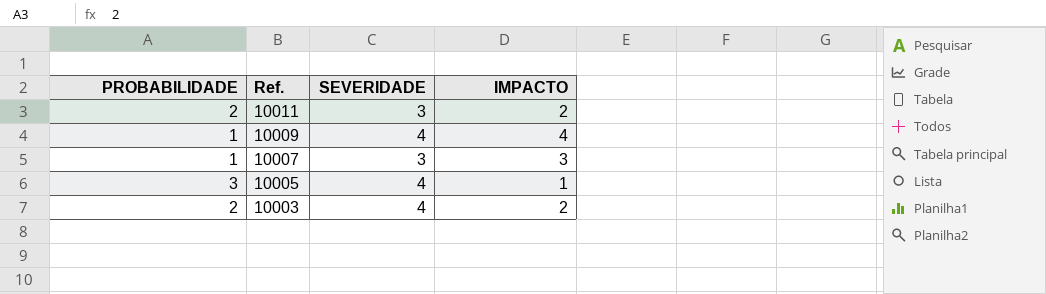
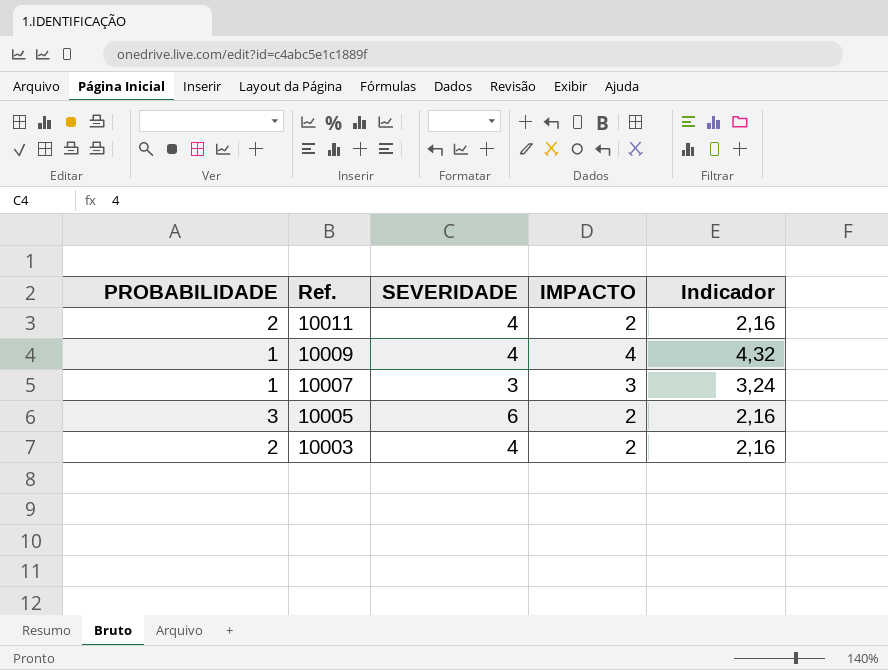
column Indicador | formula: none -> [IMPACTO] * 1,08
10011 | SEVERIDADE: 3 -> 4
10005 | SEVERIDADE: 4 -> 6
10005 | IMPACTO: 1 -> 2

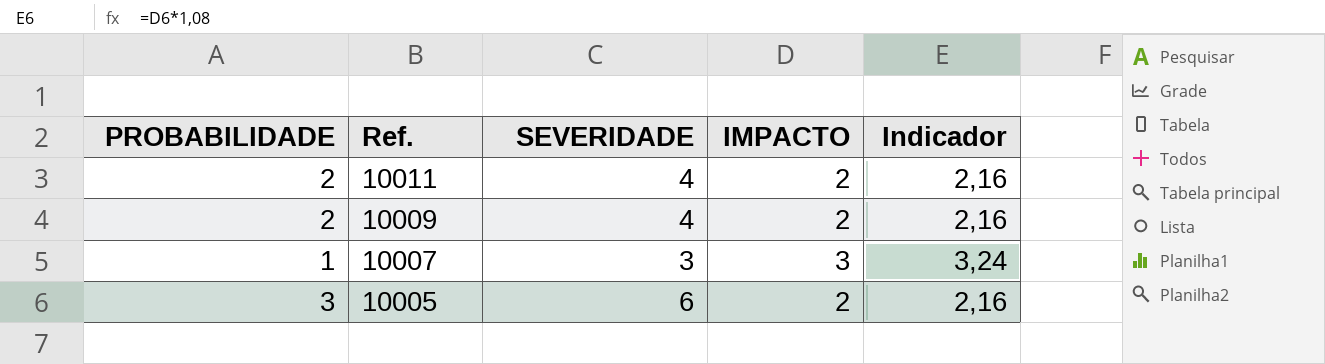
row 10003: 2 | 4 | 2 | 2,16 -> none
10009 | PROBABILIDADE: 1 -> 2
10009 | IMPACTO: 4 -> 2
10009 | Indicador: 4,32 -> 2,16

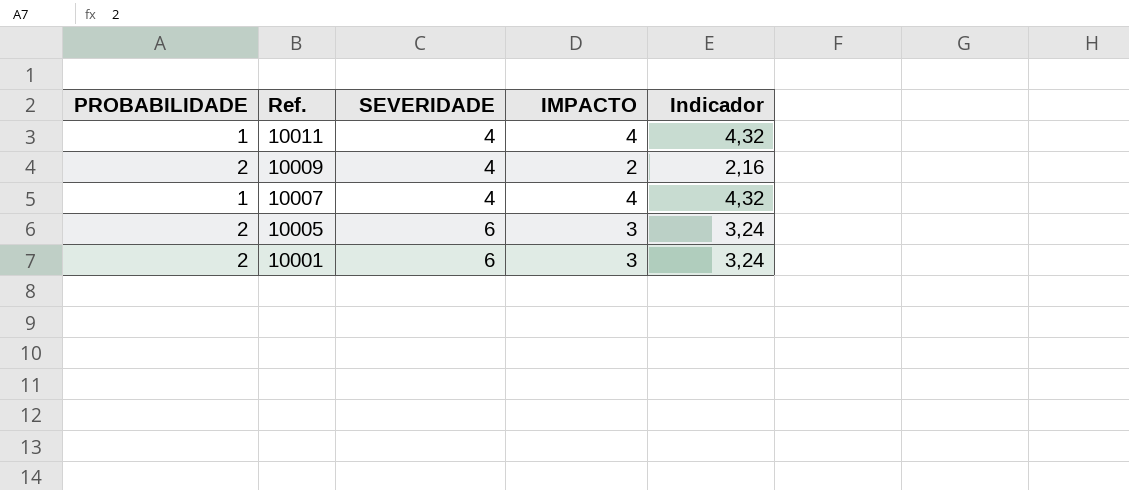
10011 | PROBABILIDADE: 2 -> 1
10011 | IMPACTO: 2 -> 4
10011 | Indicador: 2,16 -> 4,32
10007 | SEVERIDADE: 3 -> 4
10007 | IMPACTO: 3 -> 4
10007 | Indicador: 3,24 -> 4,32
10005 | PROBABILIDADE: 3 -> 2
10005 | IMPACTO: 2 -> 3
10005 | Indicador: 2,16 -> 3,24
row 10001: none -> 2 | 6 | 3 | 3,24

